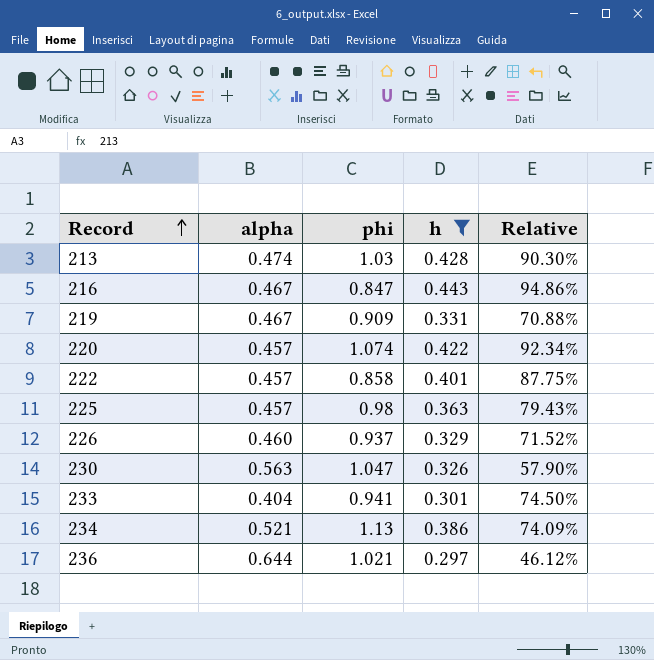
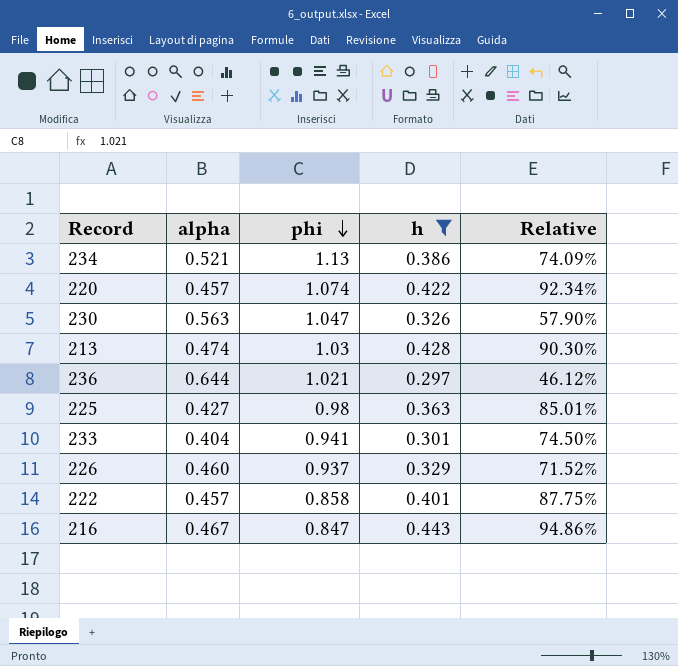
row order: Record ascending -> phi descending
row 219: 0.467 | 0.909 | 0.331 | 70.88% -> none
225 | alpha: 0.457 -> 0.427
225 | Relative: 79.43% -> 85.01%

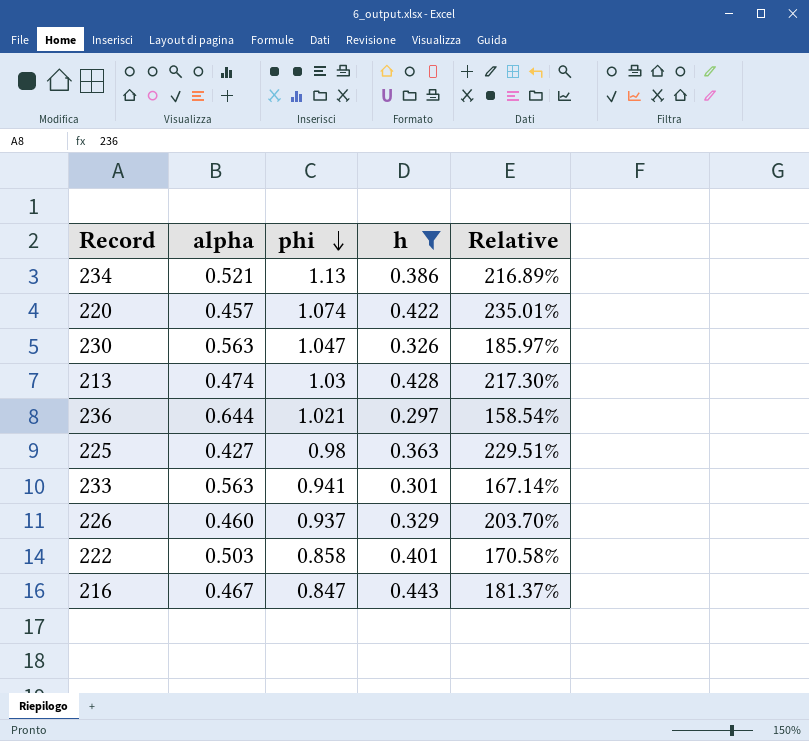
column Relative | formula: [h] / [alpha] -> [phi] / [alpha]
233 | alpha: 0.404 -> 0.563
222 | alpha: 0.457 -> 0.503

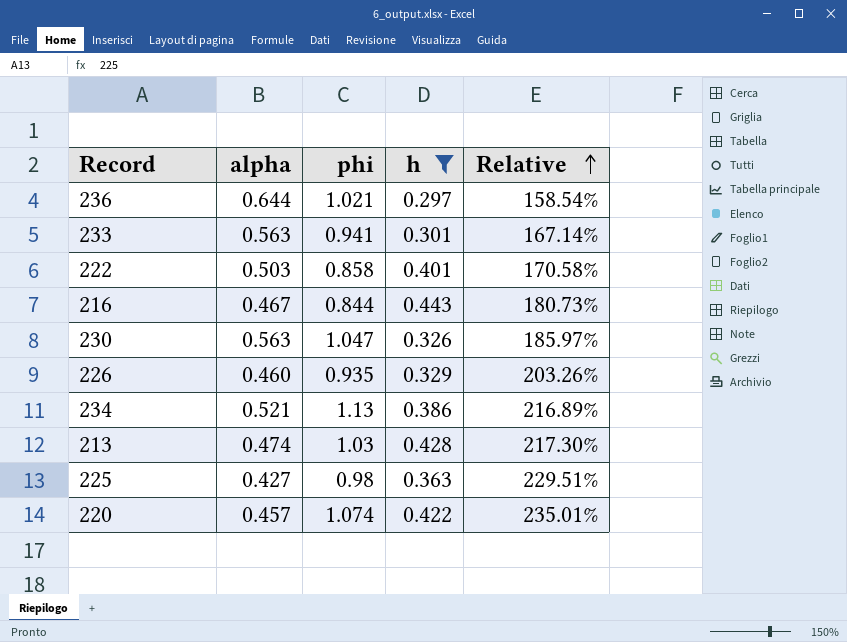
row order: phi descending -> Relative ascending
216 | phi: 0.847 -> 0.844
216 | Relative: 181.37% -> 180.73%
226 | phi: 0.937 -> 0.935
226 | Relative: 203.70% -> 203.26%

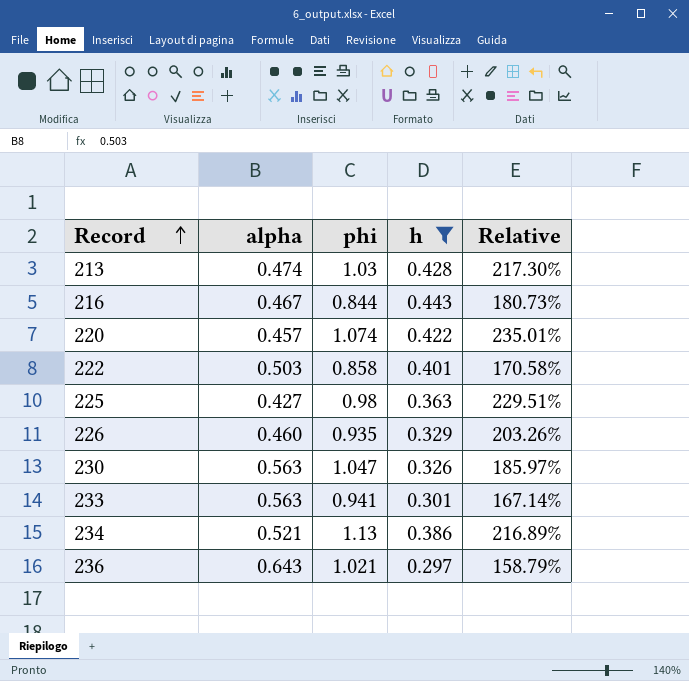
row order: Relative ascending -> Record ascending
236 | alpha: 0.644 -> 0.643
236 | Relative: 158.54% -> 158.79%

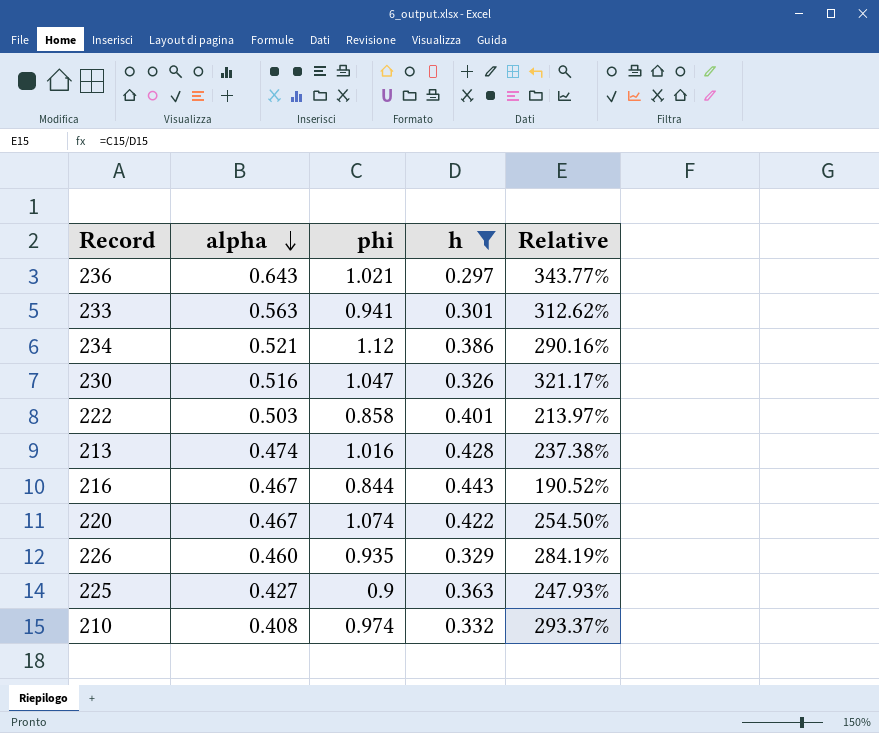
row order: Record ascending -> alpha descending
column Relative | formula: [phi] / [alpha] -> [phi] / [h]
234 | phi: 1.13 -> 1.12
230 | alpha: 0.563 -> 0.516
213 | phi: 1.03 -> 1.016
220 | alpha: 0.457 -> 0.467
225 | phi: 0.98 -> 0.9
row 210: none -> 0.408 | 0.974 | 0.332 | 293.37%

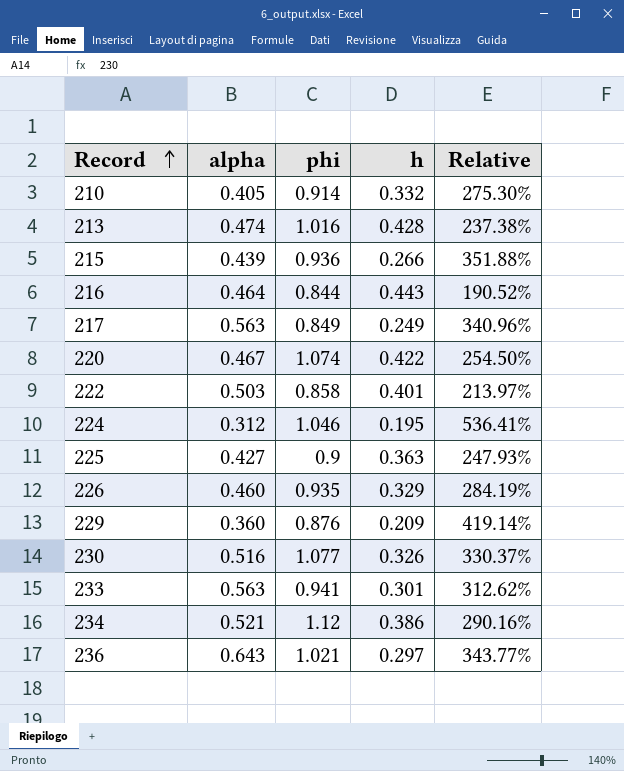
filter: h >= 0.297 -> none
row order: alpha descending -> Record ascending
210 | alpha: 0.408 -> 0.405
210 | phi: 0.974 -> 0.914
210 | Relative: 293.37% -> 275.30%
216 | alpha: 0.467 -> 0.464
230 | phi: 1.047 -> 1.077
230 | Relative: 321.17% -> 330.37%

